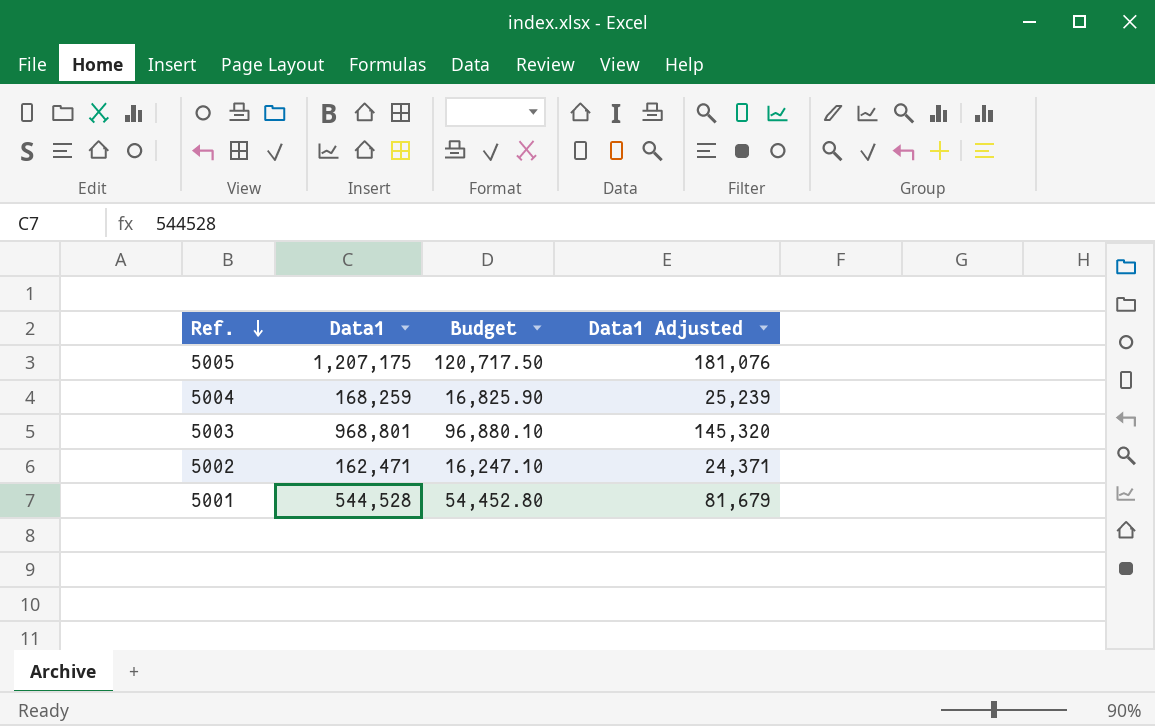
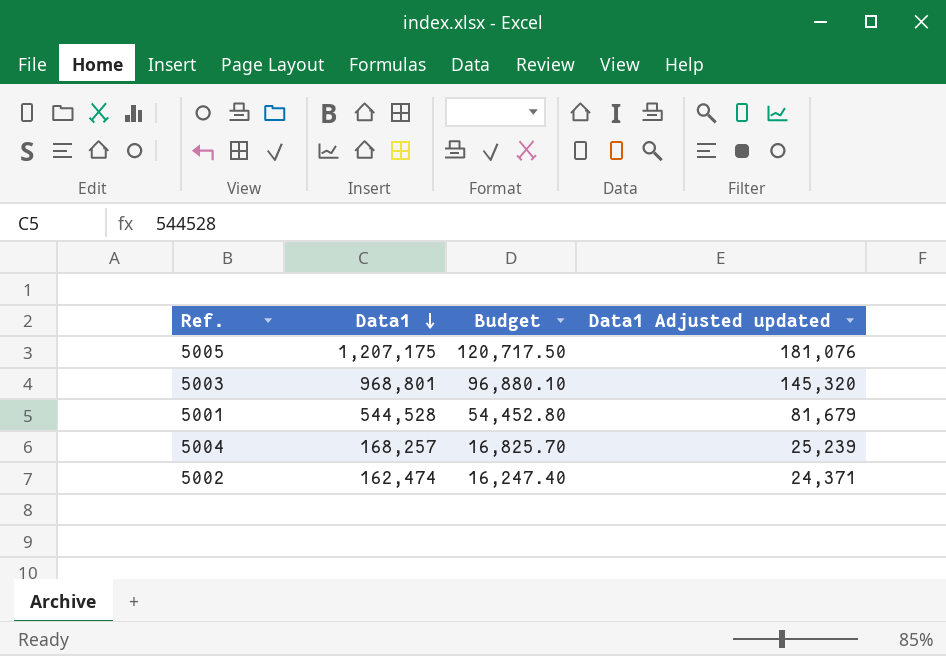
row order: Ref. descending -> Data1 descending
column name: Data1 Adjusted -> Data1 Adjusted updated
5004 | Data1: 168,259 -> 168,257
5004 | Budget: 16,825.90 -> 16,825.70
5002 | Data1: 162,471 -> 162,474
5002 | Budget: 16,247.10 -> 16,247.40

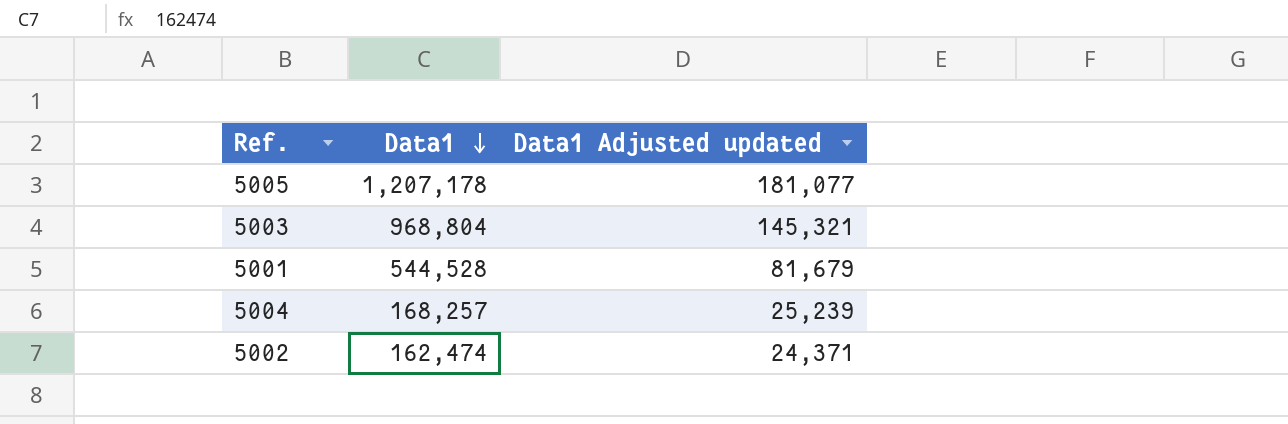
column Budget | formula: [Data1] * 0.1 -> none
5005 | Data1: 1,207,175 -> 1,207,178
5005 | Data1 Adjusted updated: 181,076 -> 181,077
5003 | Data1: 968,801 -> 968,804
5003 | Data1 Adjusted updated: 145,320 -> 145,321

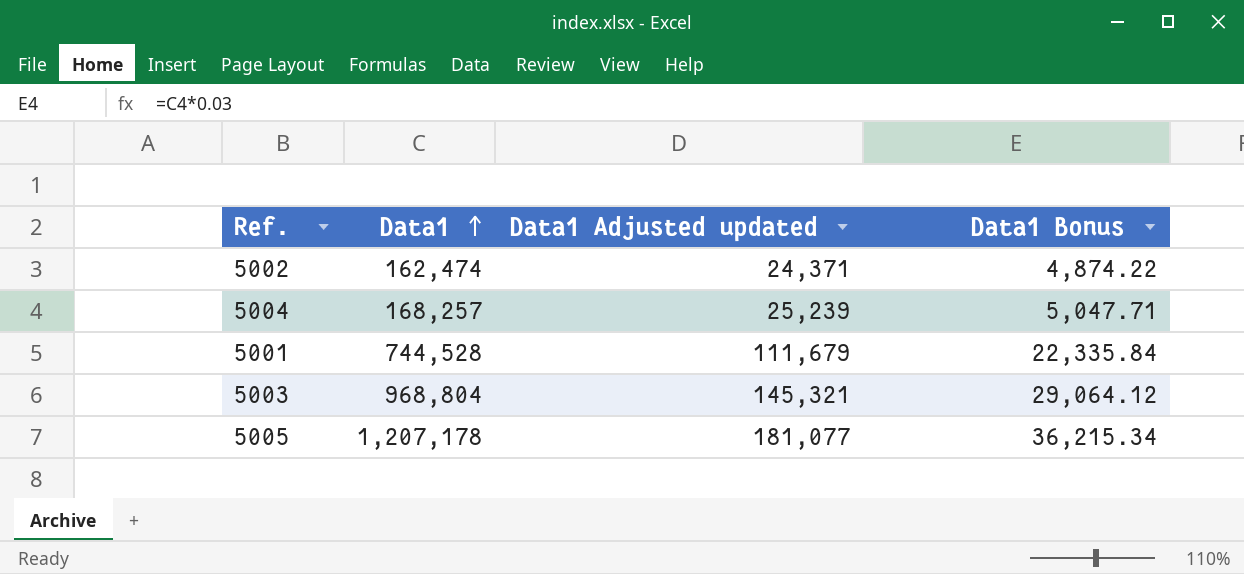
row order: Data1 descending -> Data1 ascending
column Data1 Bonus | formula: none -> [Data1] * 0.03
5001 | Data1: 544,528 -> 744,528
5001 | Data1 Adjusted updated: 81,679 -> 111,679

